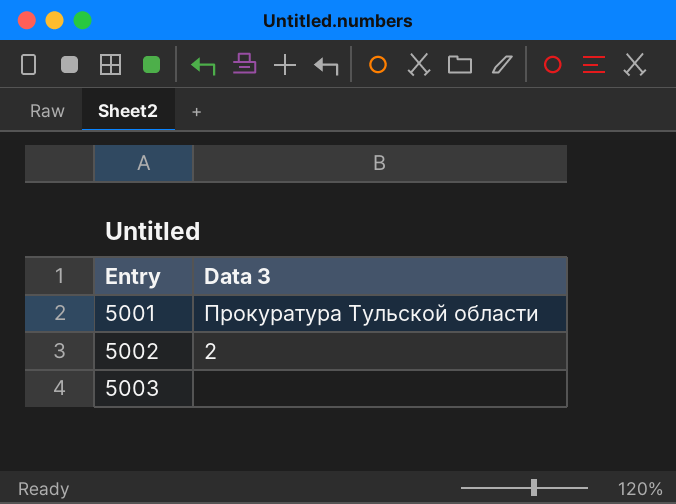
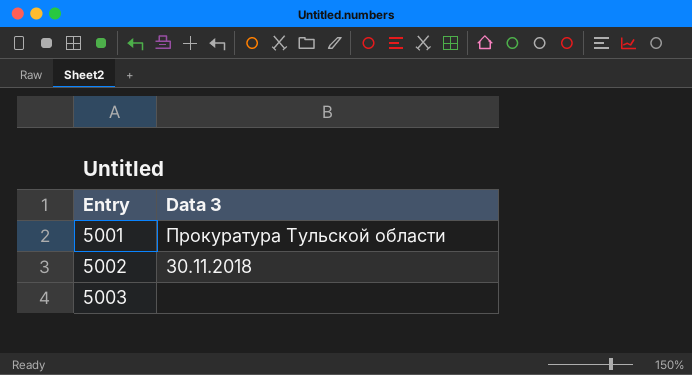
5002 | Data 3: 2 -> 30.11.2018

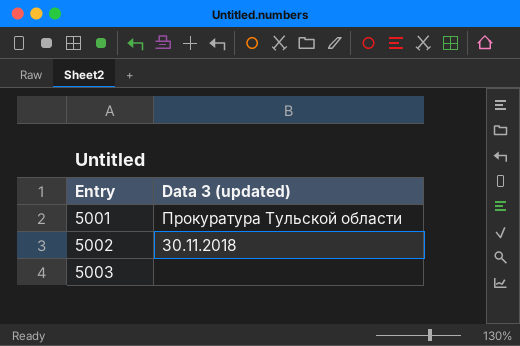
column name: Data 3 -> Data 3 (updated)

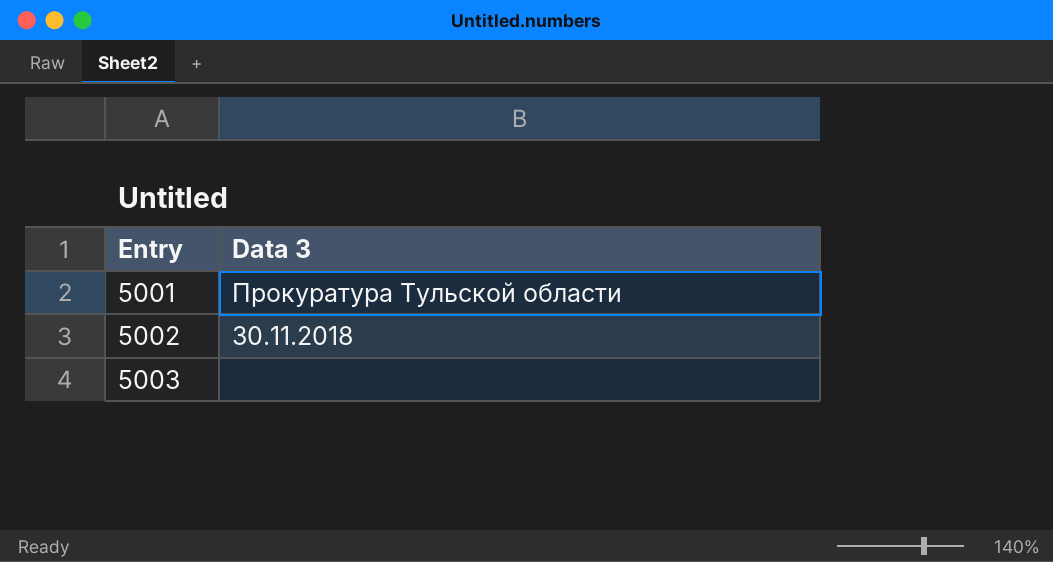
column name: Data 3 (updated) -> Data 3

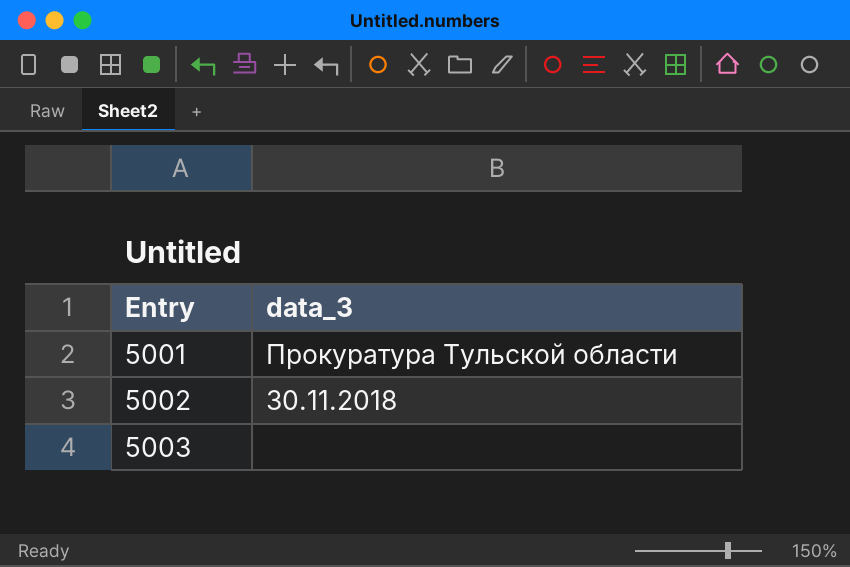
column name: Data 3 -> data_3

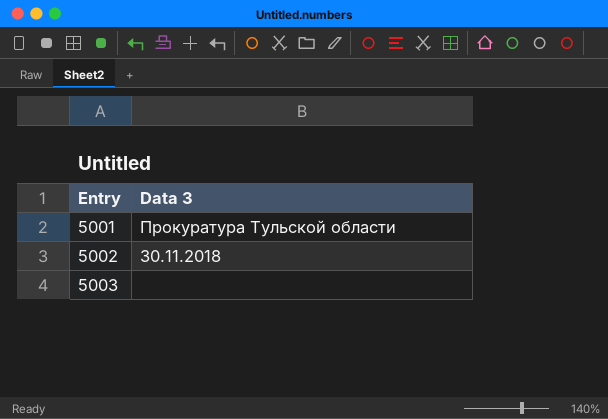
column name: data_3 -> Data 3

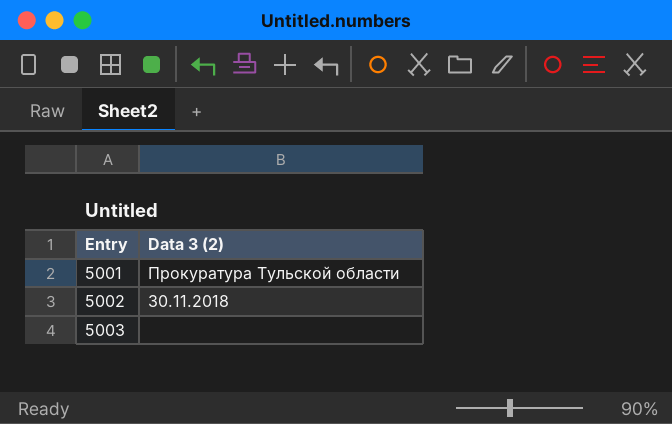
column name: Data 3 -> Data 3 (2)

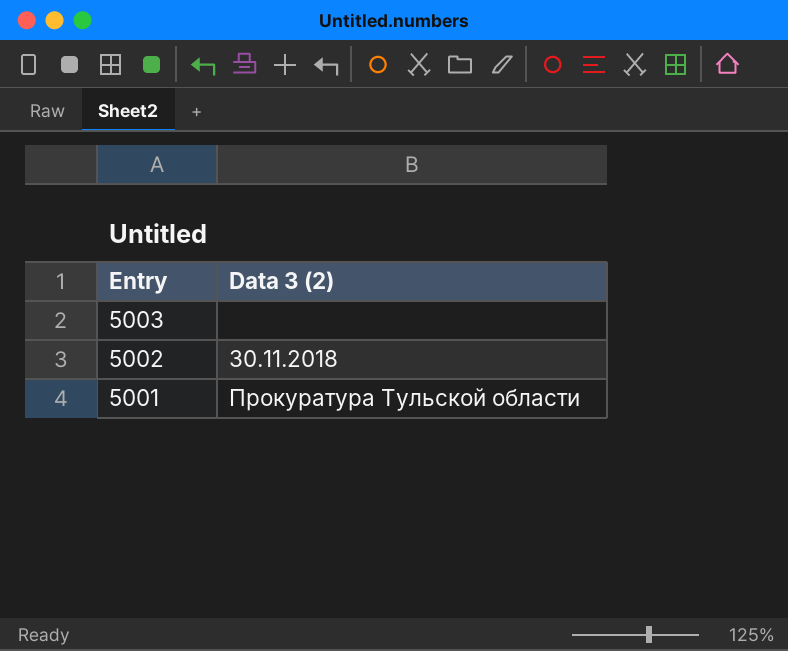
row order: Entry ascending -> Entry descending

